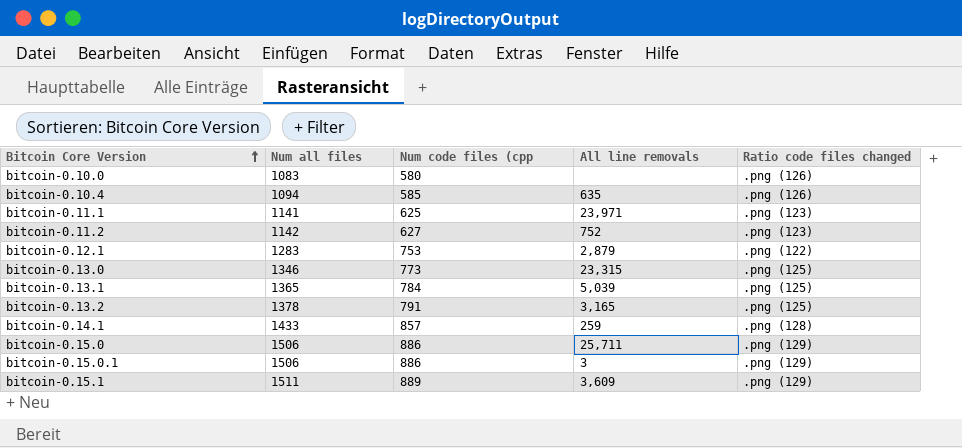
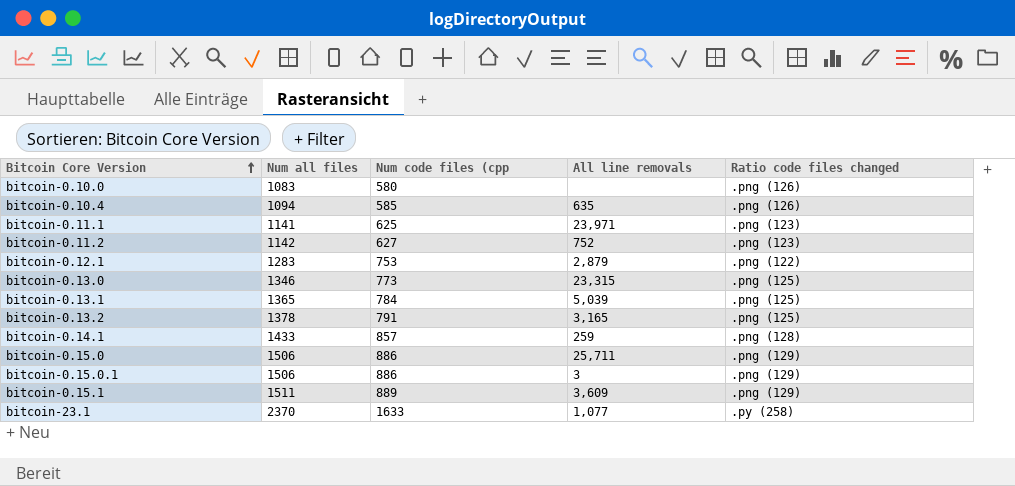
row bitcoin-23.1: none -> 2370 | 1633 | 1,077 | .py (258)

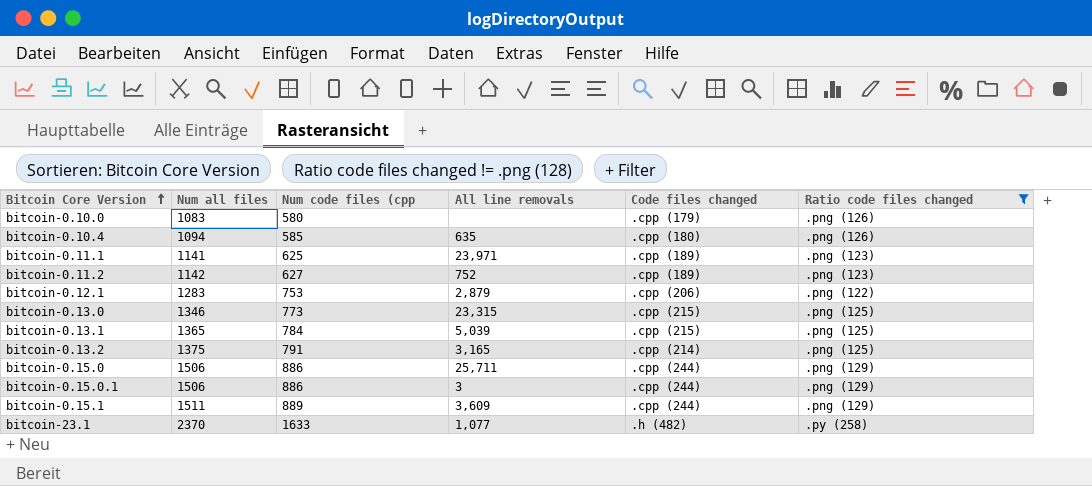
filter: none -> Ratio code files changed != .png (128)
column Code files changed | position: none -> 5
bitcoin-0.13.2 | Num all files: 1378 -> 1375

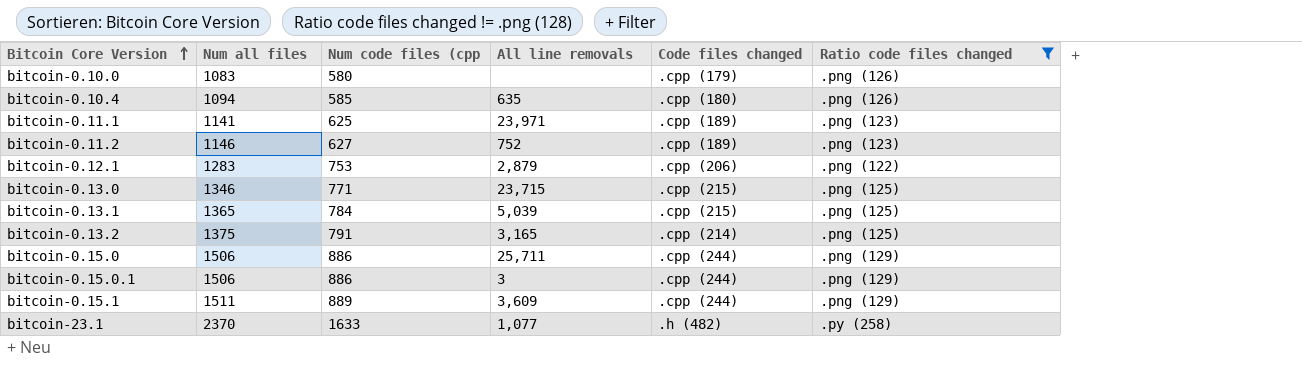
bitcoin-0.11.2 | Num all files: 1142 -> 1146
bitcoin-0.13.0 | Num code files (cpp: 773 -> 771
bitcoin-0.13.0 | All line removals: 23,315 -> 23,715

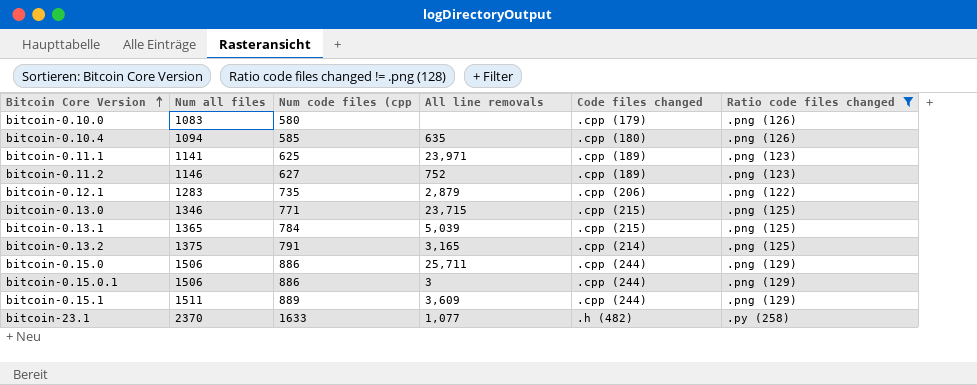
bitcoin-0.12.1 | Num code files (cpp: 753 -> 735

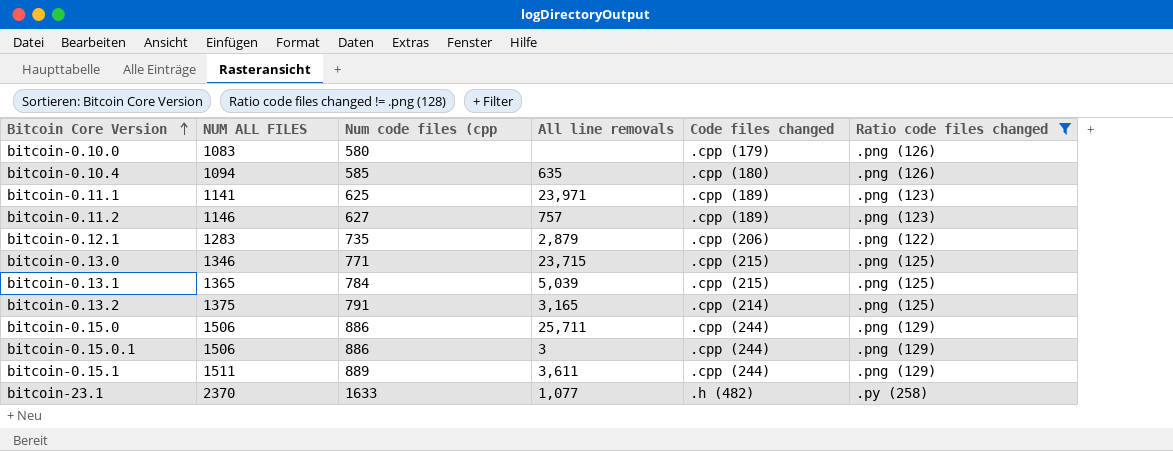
column name: Num all files -> NUM ALL FILES
bitcoin-0.11.2 | All line removals: 752 -> 757
bitcoin-0.15.1 | All line removals: 3,609 -> 3,611

